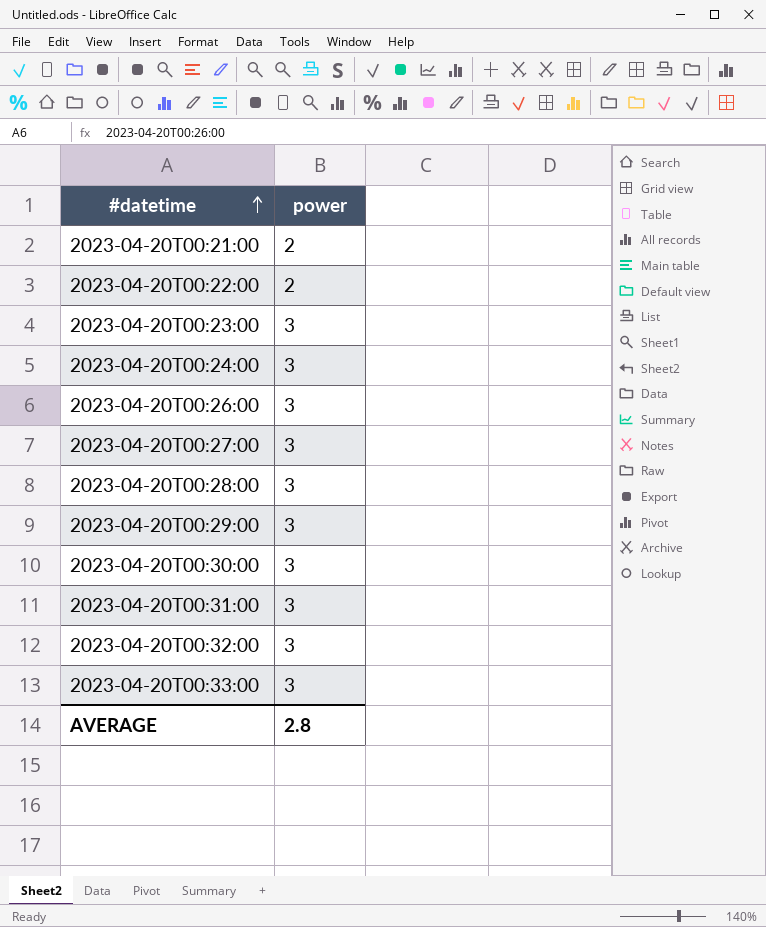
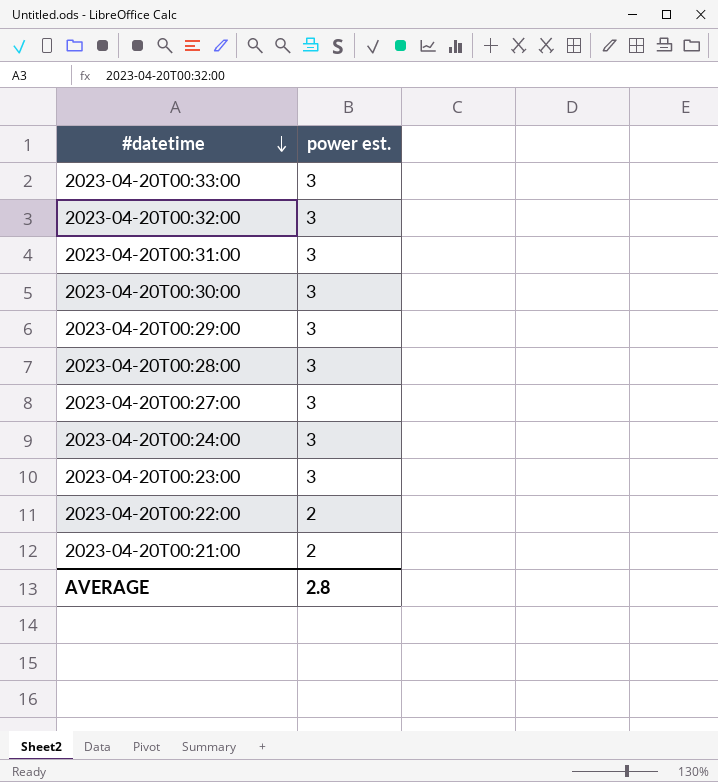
row order: #datetime ascending -> #datetime descending
column name: power -> power est.
row 2023-04-20T00:26:00: 3 -> none

